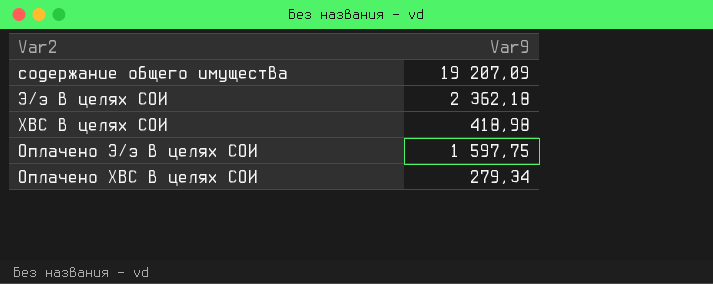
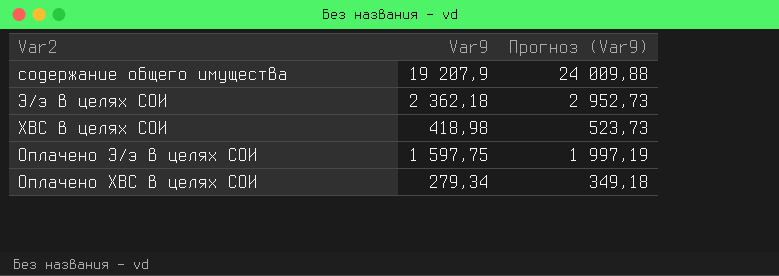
column Прогноз (Var9) | formula: none -> [Var9] * 1,25
содержание общего имущества | Var9: 19 207,09 -> 19 207,9

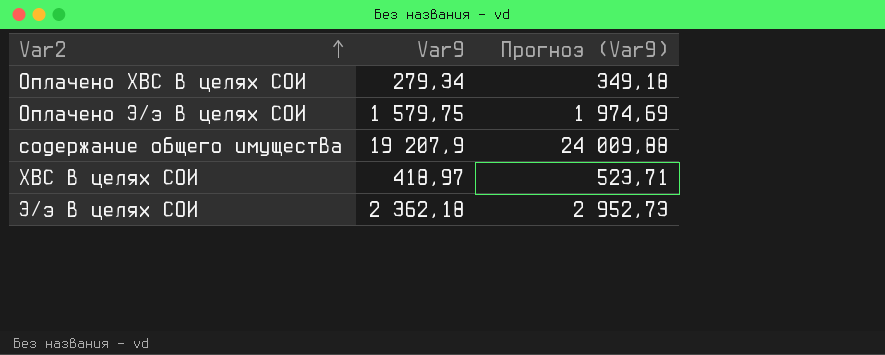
row order: none -> Var2 ascending
Оплачено Э/э в целях СОИ | Var9: 1 597,75 -> 1 579,75
Оплачено Э/э в целях СОИ | Прогноз (Var9): 1 997,19 -> 1 974,69
ХВС в целях СОИ | Var9: 418,98 -> 418,97
ХВС в целях СОИ | Прогноз (Var9): 523,73 -> 523,71

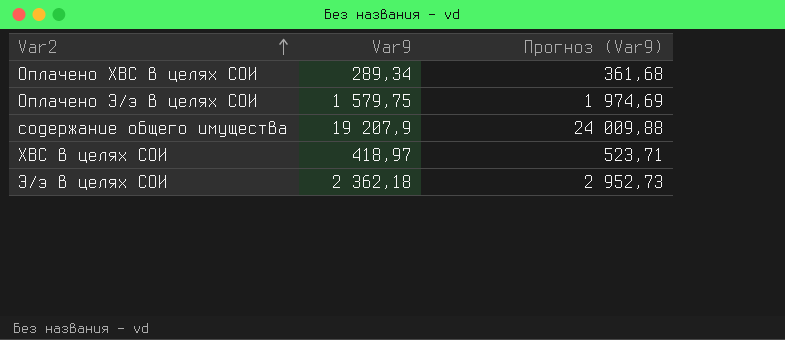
Оплачено ХВС в целях СОИ | Var9: 279,34 -> 289,34
Оплачено ХВС в целях СОИ | Прогноз (Var9): 349,18 -> 361,68

